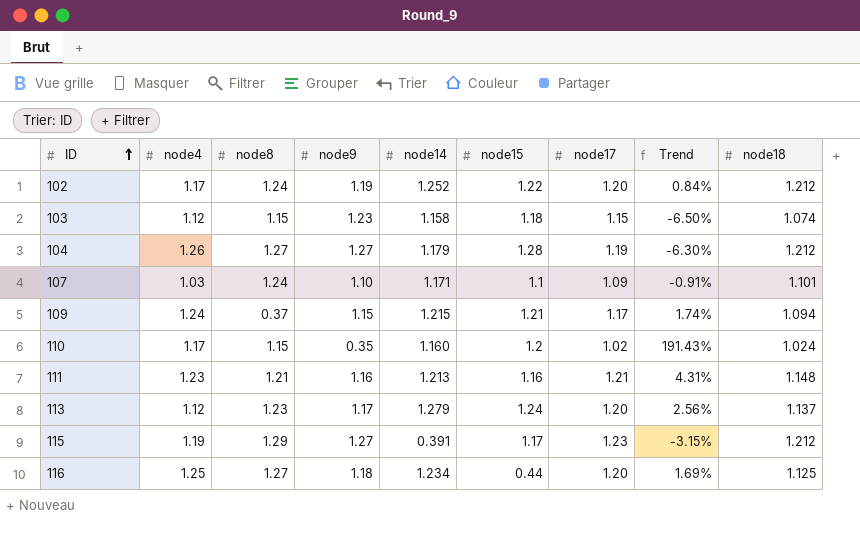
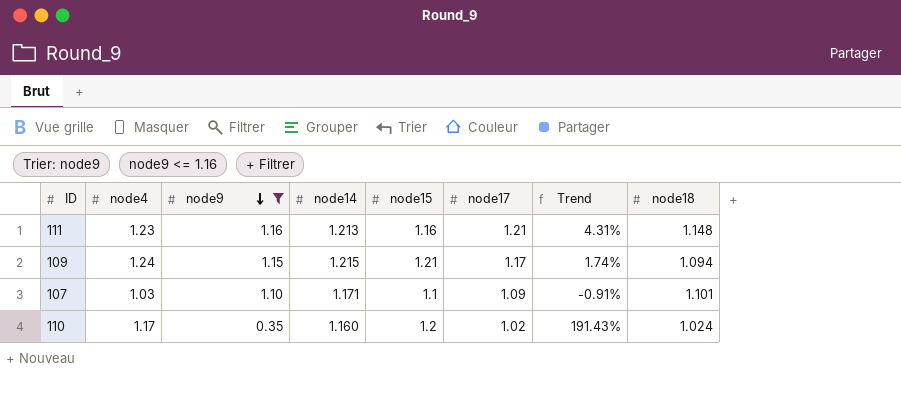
filter: none -> node9 <= 1.16
row order: ID ascending -> node9 descending
column node8 | position: 3 -> none

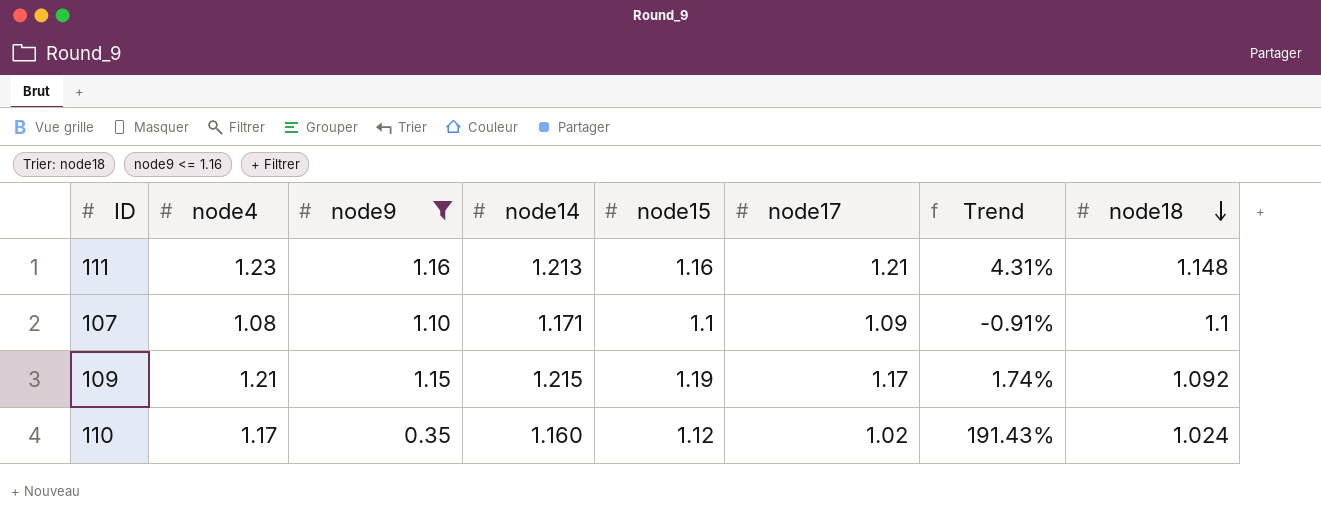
row order: node9 descending -> node18 descending
107 | node4: 1.03 -> 1.08
107 | node18: 1.101 -> 1.1
109 | node4: 1.24 -> 1.21
109 | node15: 1.21 -> 1.19
109 | node18: 1.094 -> 1.092
110 | node15: 1.2 -> 1.12

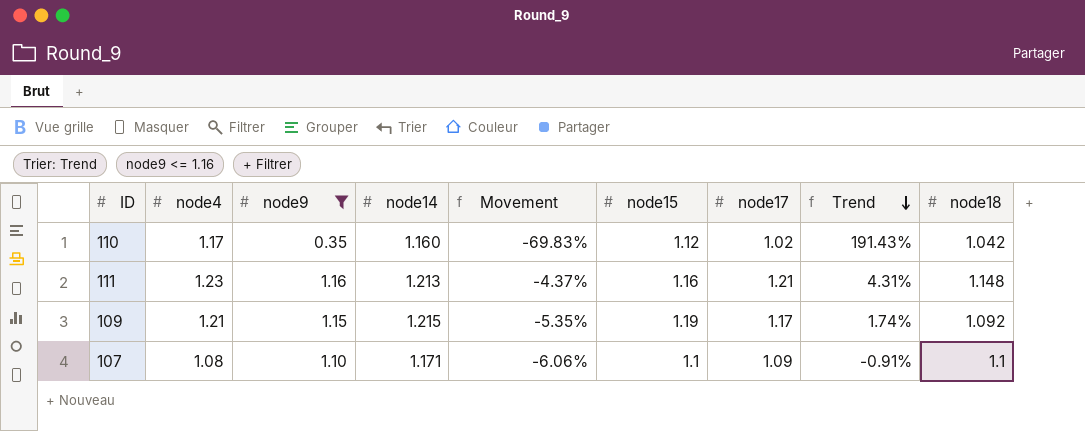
row order: node18 descending -> Trend descending
column Movement | formula: none -> ([node9] - [node14]) / [node14]
110 | node18: 1.024 -> 1.042

